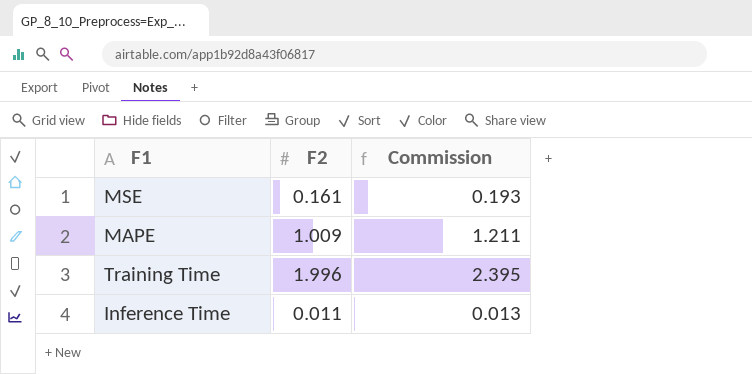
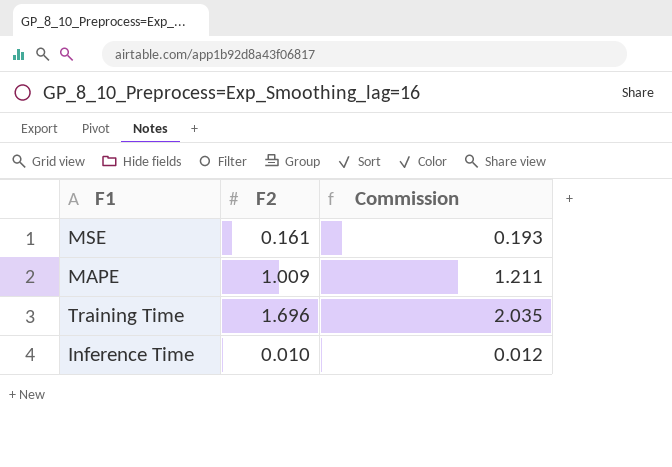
Training Time | F2: 1.996 -> 1.696
Training Time | Commission: 2.395 -> 2.035
Inference Time | F2: 0.011 -> 0.010
Inference Time | Commission: 0.013 -> 0.012

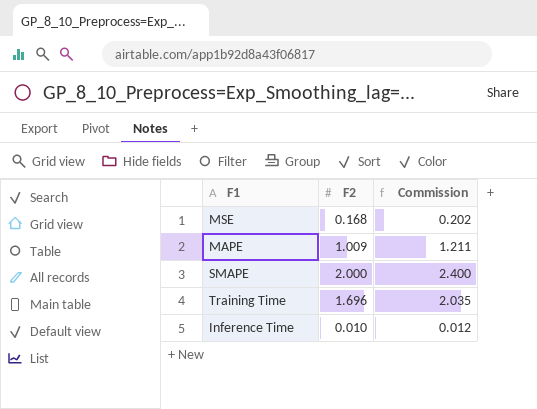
MSE | F2: 0.161 -> 0.168
MSE | Commission: 0.193 -> 0.202
row SMAPE: none -> 2.000 | 2.400

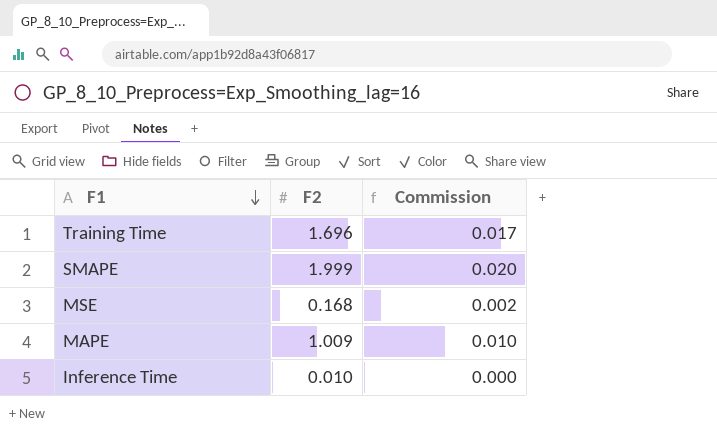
row order: none -> F1 descending
column Commission | formula: [F2] * 1.2 -> [F2] * 0.01
SMAPE | F2: 2.000 -> 1.999

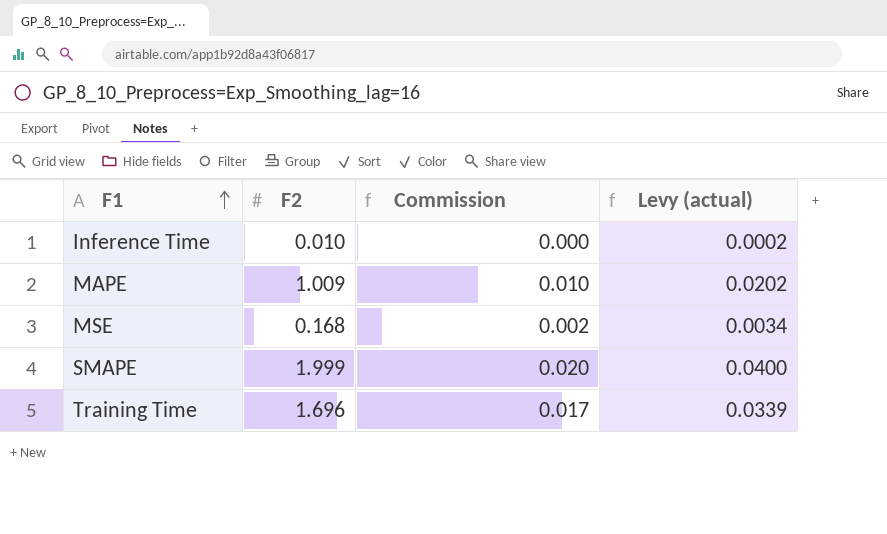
row order: F1 descending -> F1 ascending
column Levy (actual) | formula: none -> [F2] * 0.02

